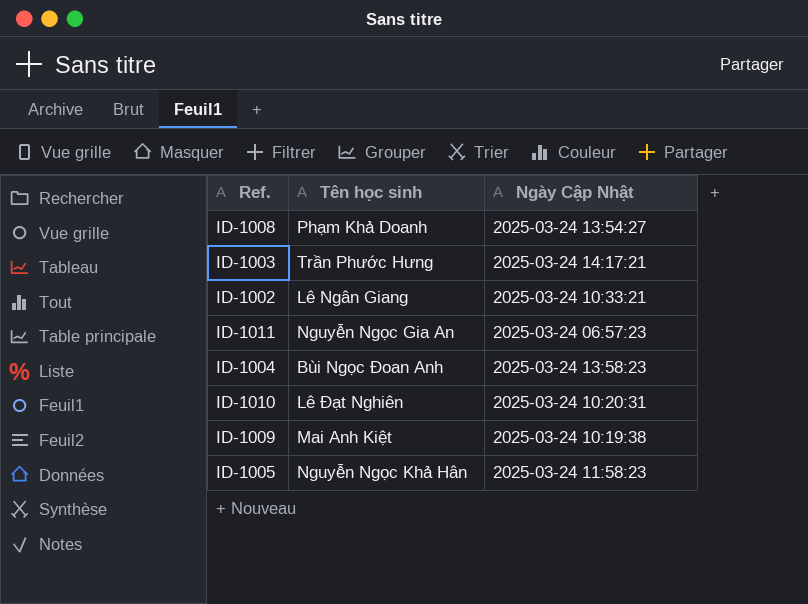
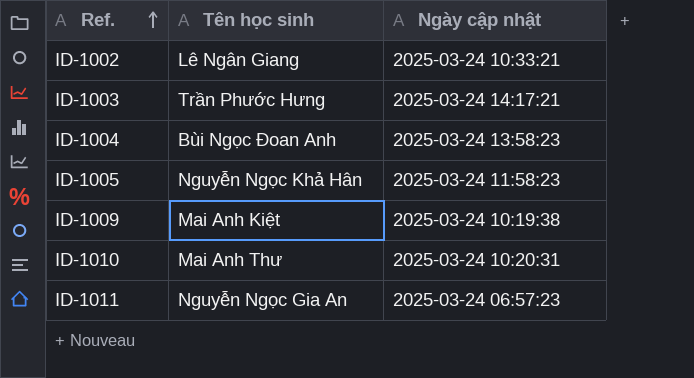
row order: none -> Ref. ascending
column name: Ngày Cập Nhật -> Ngày cập nhật
row ID-1008: Phạm Khả Doanh | 2025-03-24 13:54:27 -> none
ID-1010 | Tên học sinh: Lê Đạt Nghiên -> Mai Anh Thư

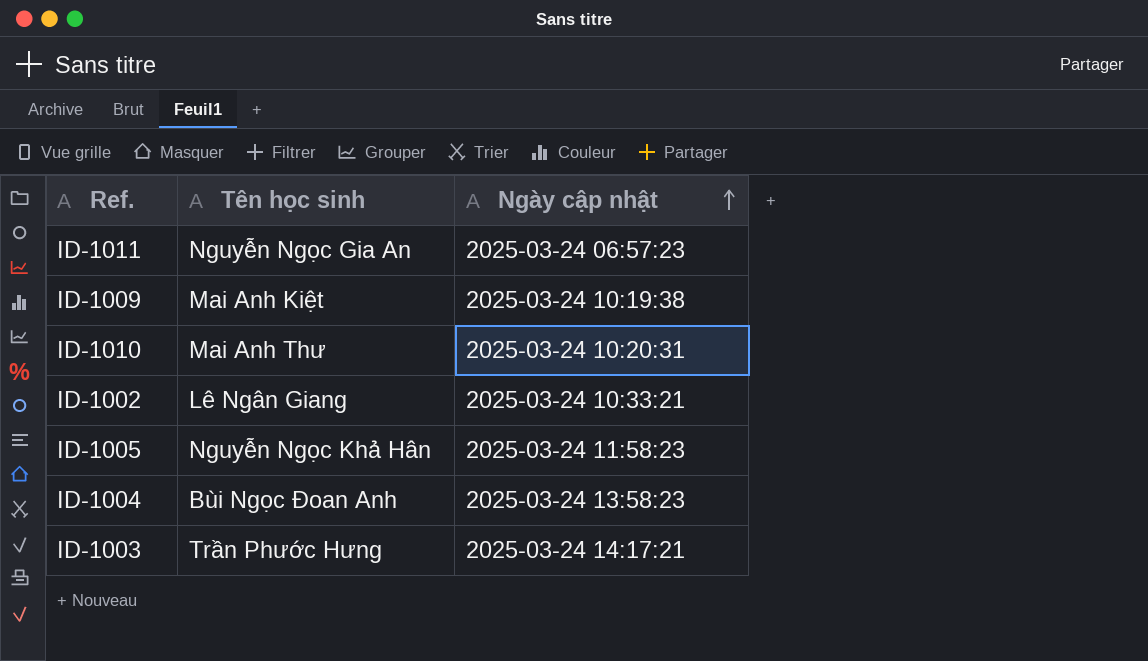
row order: Ref. ascending -> Ngày cập nhật ascending

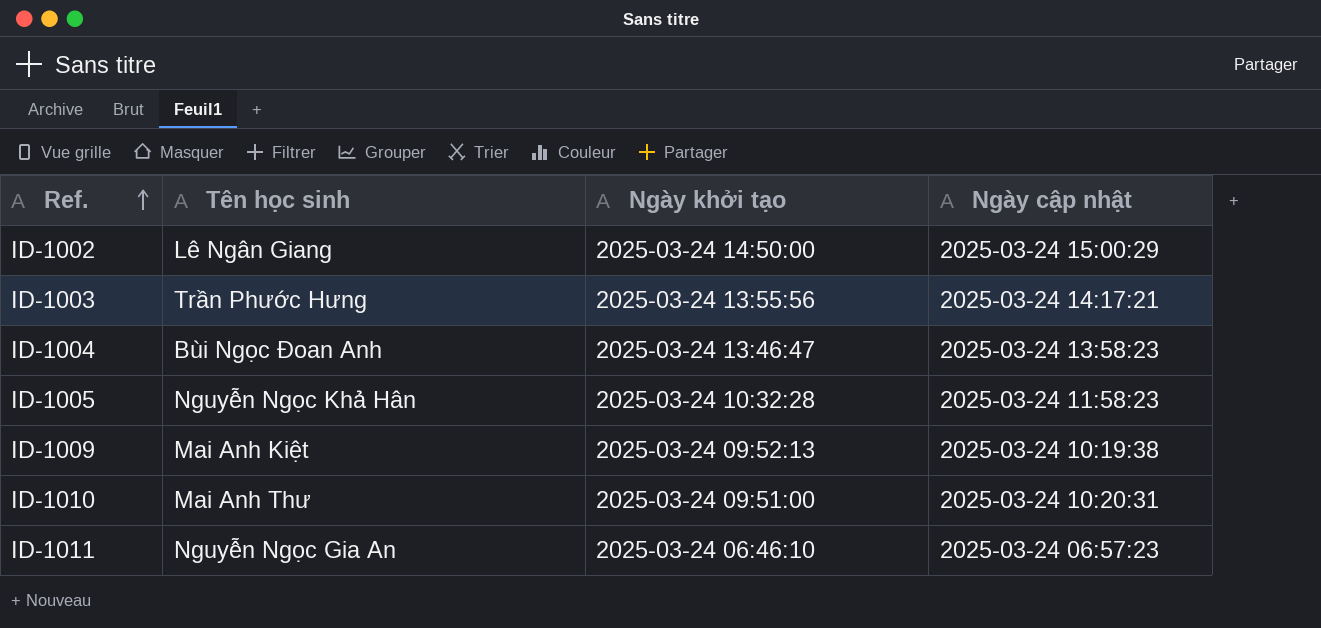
row order: Ngày cập nhật ascending -> Ref. ascending
column Ngày khởi tạo | position: none -> 3
ID-1002 | Ngày cập nhật: 2025-03-24 10:33:21 -> 2025-03-24 15:00:29

